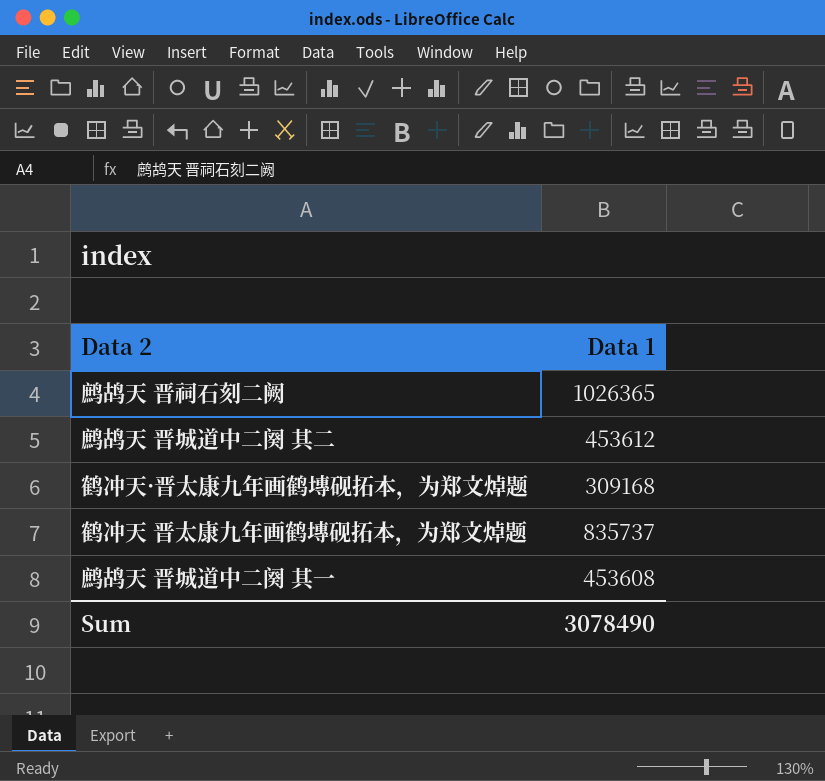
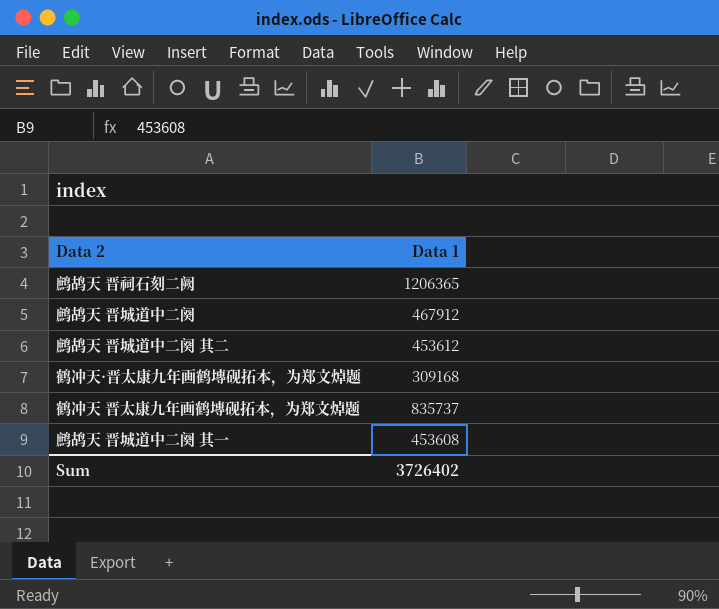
鹧鸪天 晋祠石刻二阙 | Data 1: 1026365 -> 1206365
row 鹧鸪天 晋城道中二阕: none -> 467912
Sum | Data 1: 3078490 -> 3726402

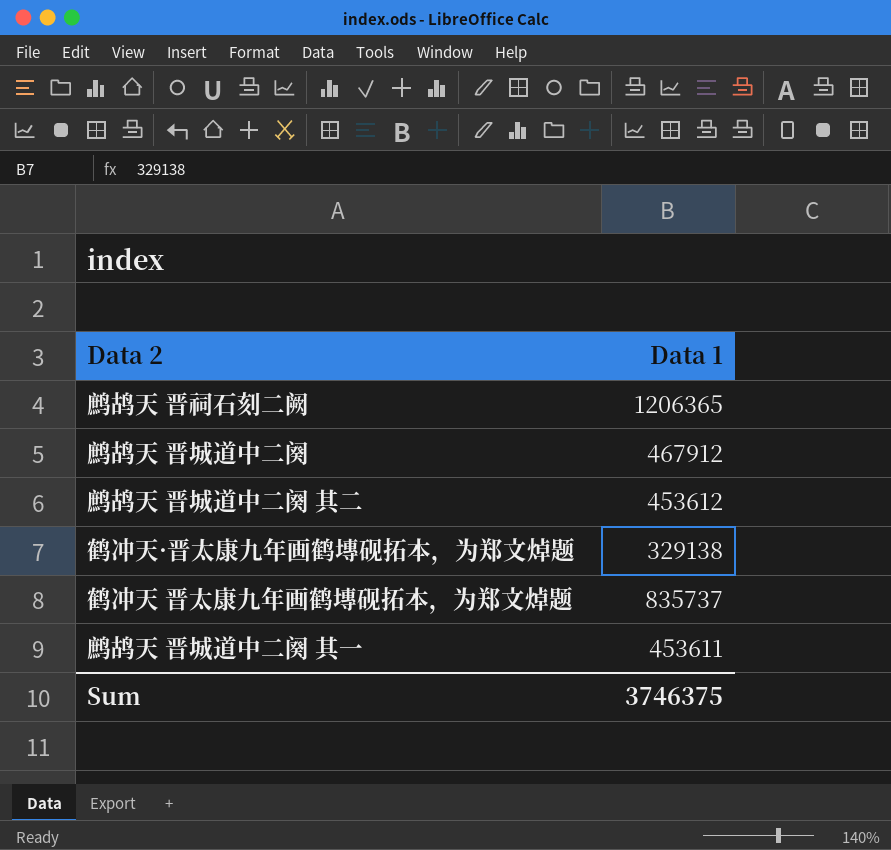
鹤冲天·晋太康九年画鹤塼砚拓本，为郑文焯题 | Data 1: 309168 -> 329138
鹧鸪天 晋城道中二阕 其一 | Data 1: 453608 -> 453611
Sum | Data 1: 3726402 -> 3746375

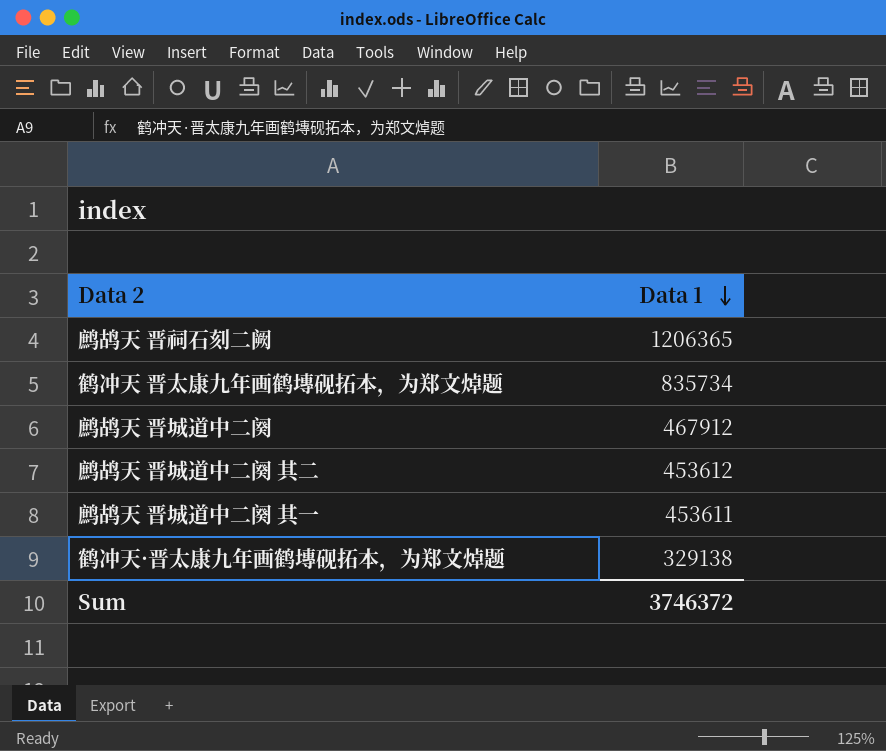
row order: none -> Data 1 descending
鹤冲天 晋太康九年画鹤塼砚拓本，为郑文焯题 | Data 1: 835737 -> 835734
Sum | Data 1: 3746375 -> 3746372

